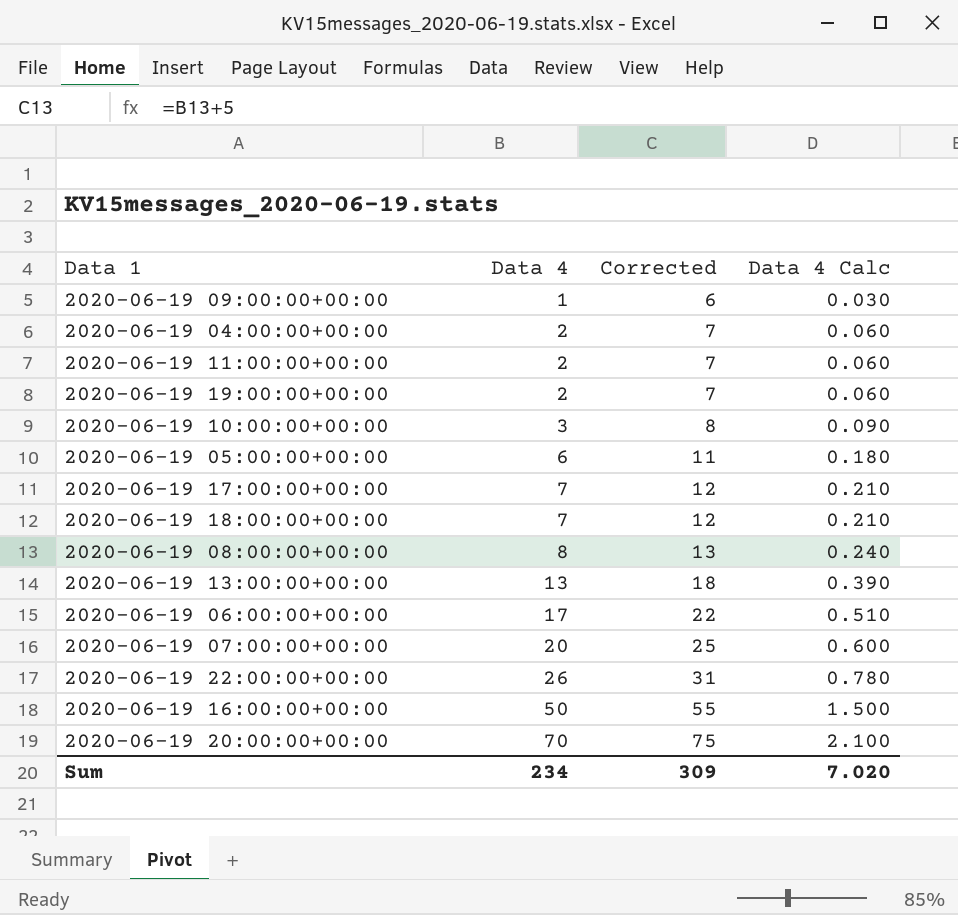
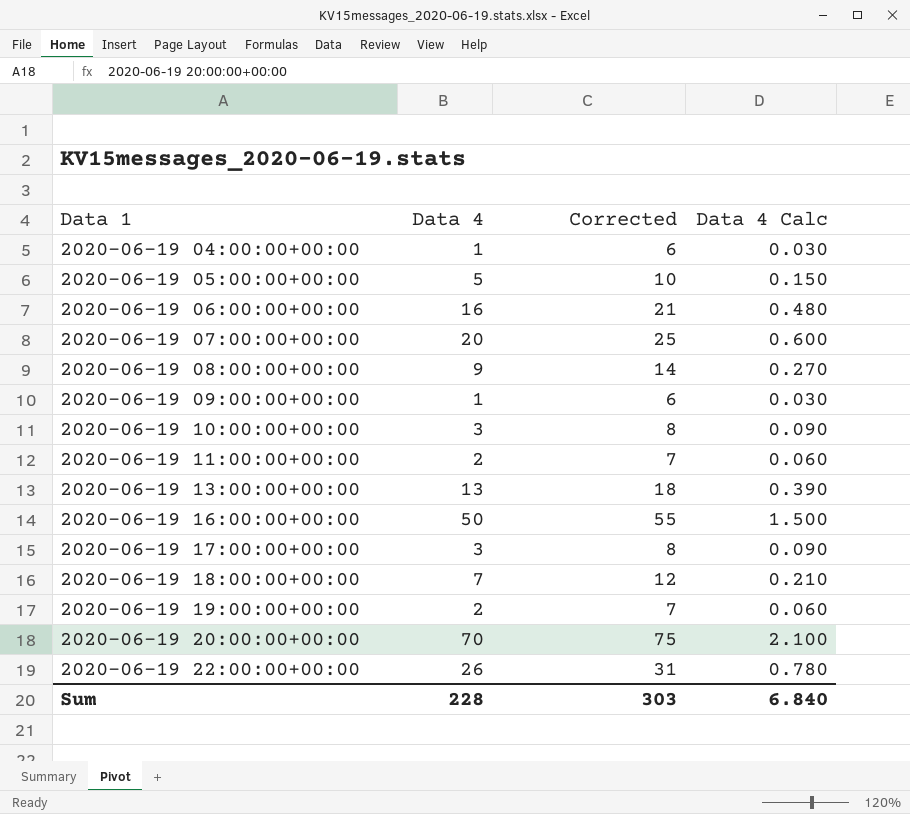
row order: Data 4 ascending -> Data 1 ascending
2020-06-19 04:00:00+00:00 | Data 4: 2 -> 1
2020-06-19 04:00:00+00:00 | Corrected: 7 -> 6
2020-06-19 04:00:00+00:00 | Data 4 Calc: 0.060 -> 0.030
2020-06-19 05:00:00+00:00 | Data 4: 6 -> 5
2020-06-19 05:00:00+00:00 | Corrected: 11 -> 10
2020-06-19 05:00:00+00:00 | Data 4 Calc: 0.180 -> 0.150
2020-06-19 06:00:00+00:00 | Data 4: 17 -> 16
2020-06-19 06:00:00+00:00 | Corrected: 22 -> 21
2020-06-19 06:00:00+00:00 | Data 4 Calc: 0.510 -> 0.480
2020-06-19 08:00:00+00:00 | Data 4: 8 -> 9
2020-06-19 08:00:00+00:00 | Corrected: 13 -> 14
2020-06-19 08:00:00+00:00 | Data 4 Calc: 0.240 -> 0.270
2020-06-19 17:00:00+00:00 | Data 4: 7 -> 3
2020-06-19 17:00:00+00:00 | Corrected: 12 -> 8
2020-06-19 17:00:00+00:00 | Data 4 Calc: 0.210 -> 0.090
Sum | Data 4: 234 -> 228
Sum | Corrected: 309 -> 303
Sum | Data 4 Calc: 7.020 -> 6.840

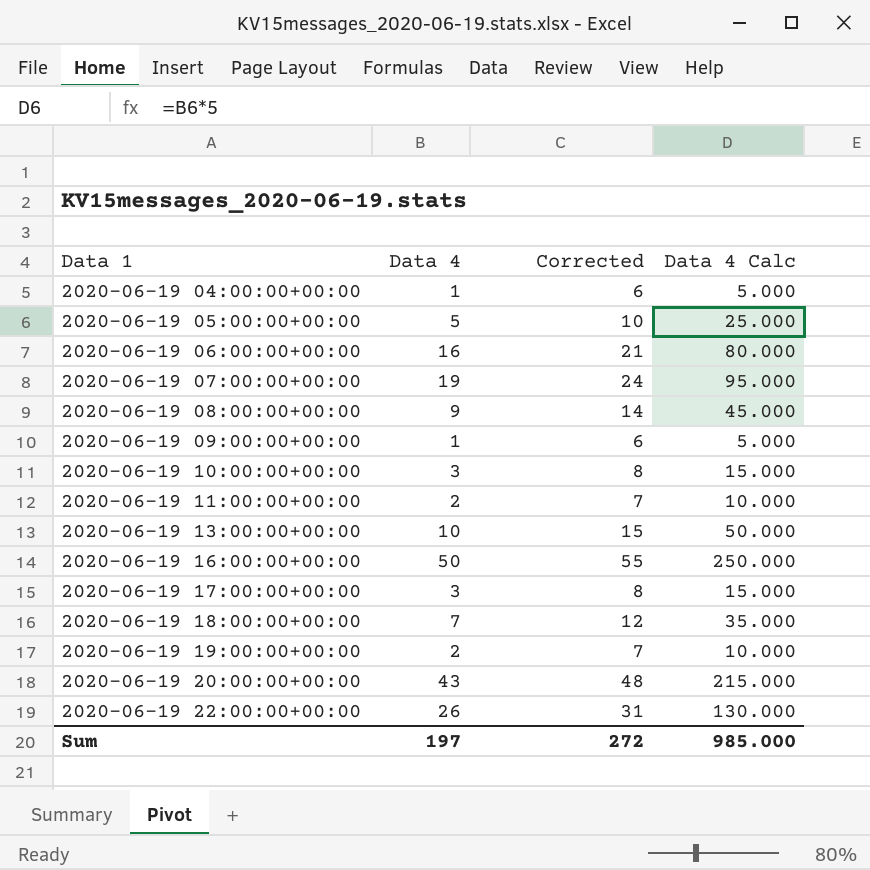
column Data 4 Calc | formula: [Data 4] * 0.03 -> [Data 4] * 5
2020-06-19 07:00:00+00:00 | Data 4: 20 -> 19
2020-06-19 07:00:00+00:00 | Corrected: 25 -> 24
2020-06-19 13:00:00+00:00 | Data 4: 13 -> 10
2020-06-19 13:00:00+00:00 | Corrected: 18 -> 15
2020-06-19 20:00:00+00:00 | Data 4: 70 -> 43
2020-06-19 20:00:00+00:00 | Corrected: 75 -> 48
Sum | Data 4: 228 -> 197
Sum | Corrected: 303 -> 272
Sum | Data 4 Calc: 6.840 -> 985.000

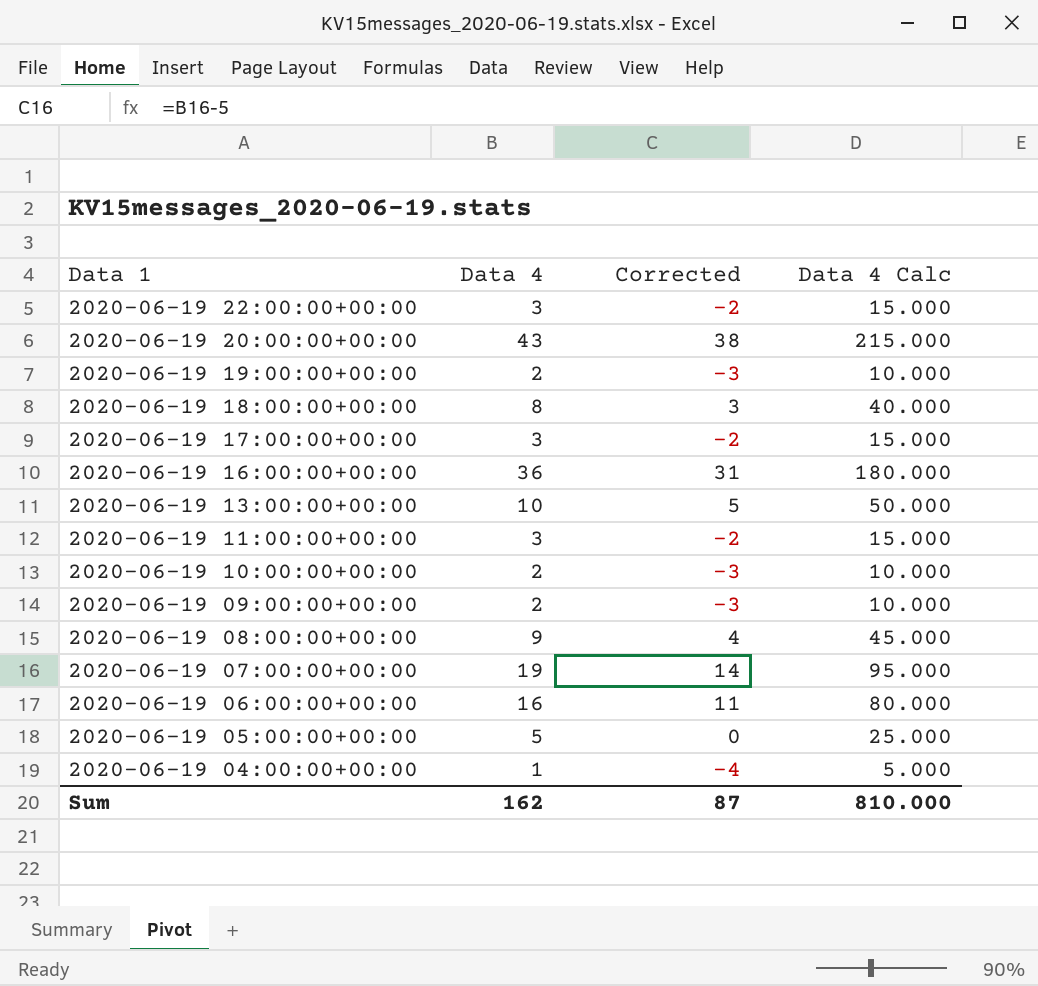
row order: Data 1 ascending -> Data 1 descending
column Corrected | formula: [Data 4] + 5 -> [Data 4] - 5
2020-06-19 22:00:00+00:00 | Data 4: 26 -> 3
2020-06-19 22:00:00+00:00 | Data 4 Calc: 130.000 -> 15.000
2020-06-19 18:00:00+00:00 | Data 4: 7 -> 8
2020-06-19 18:00:00+00:00 | Data 4 Calc: 35.000 -> 40.000
2020-06-19 16:00:00+00:00 | Data 4: 50 -> 36
2020-06-19 16:00:00+00:00 | Data 4 Calc: 250.000 -> 180.000
2020-06-19 11:00:00+00:00 | Data 4: 2 -> 3
2020-06-19 11:00:00+00:00 | Data 4 Calc: 10.000 -> 15.000
2020-06-19 10:00:00+00:00 | Data 4: 3 -> 2
2020-06-19 10:00:00+00:00 | Data 4 Calc: 15.000 -> 10.000
2020-06-19 09:00:00+00:00 | Data 4: 1 -> 2
2020-06-19 09:00:00+00:00 | Data 4 Calc: 5.000 -> 10.000
Sum | Data 4: 197 -> 162
Sum | Corrected: 272 -> 87
Sum | Data 4 Calc: 985.000 -> 810.000

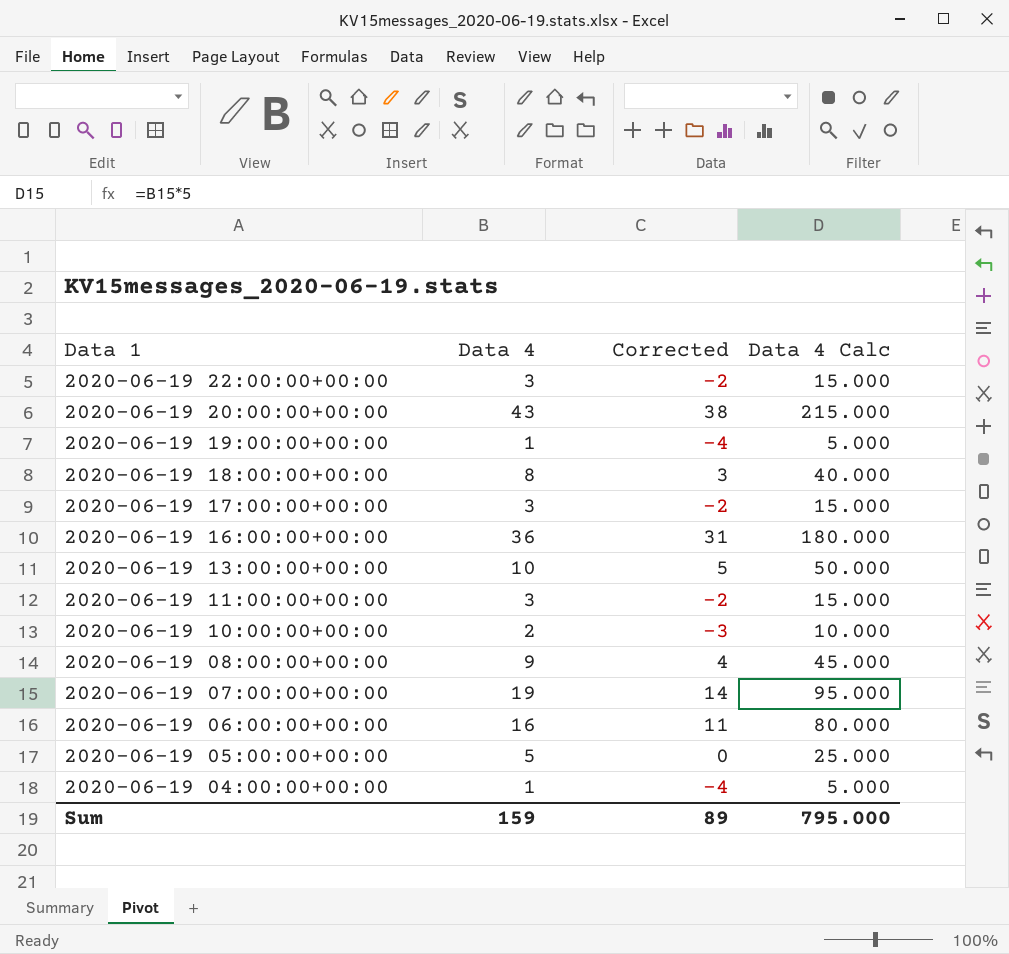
row 2020-06-19 09:00:00+00:00: 2 | -3 | 10.000 -> none
2020-06-19 19:00:00+00:00 | Data 4: 2 -> 1
2020-06-19 19:00:00+00:00 | Corrected: -3 -> -4
2020-06-19 19:00:00+00:00 | Data 4 Calc: 10.000 -> 5.000
Sum | Data 4: 162 -> 159
Sum | Corrected: 87 -> 89
Sum | Data 4 Calc: 810.000 -> 795.000

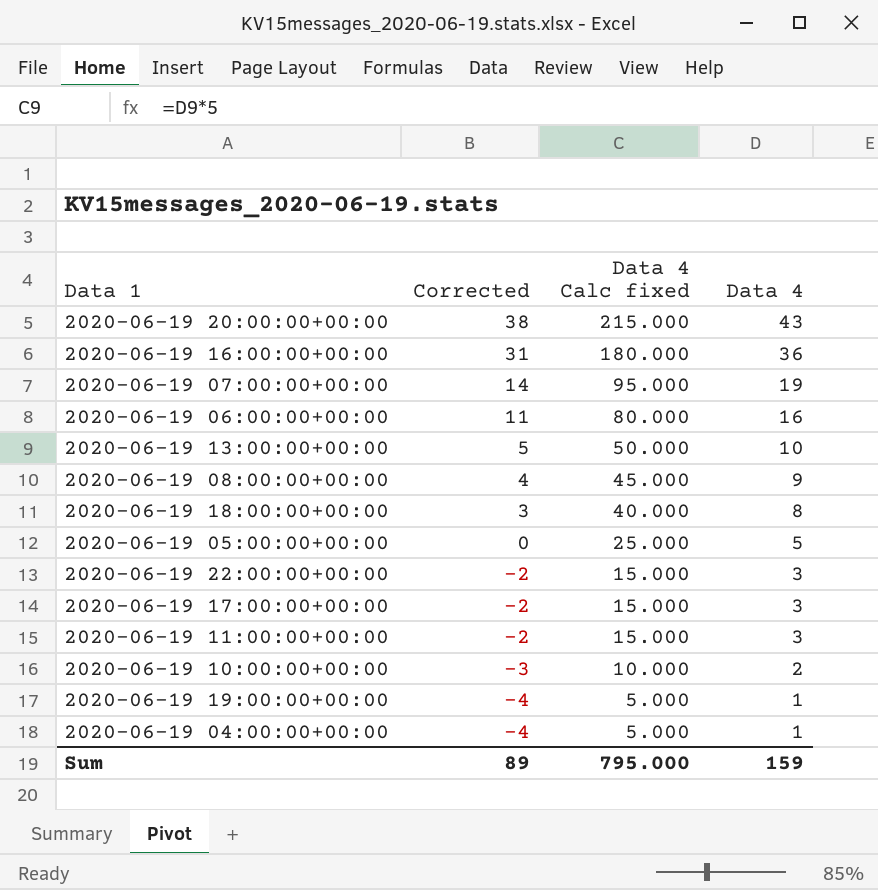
row order: Data 1 descending -> Corrected descending
column name: Data 4 Calc -> Data 4 Calc fixed
column Data 4 | position: 2 -> 4

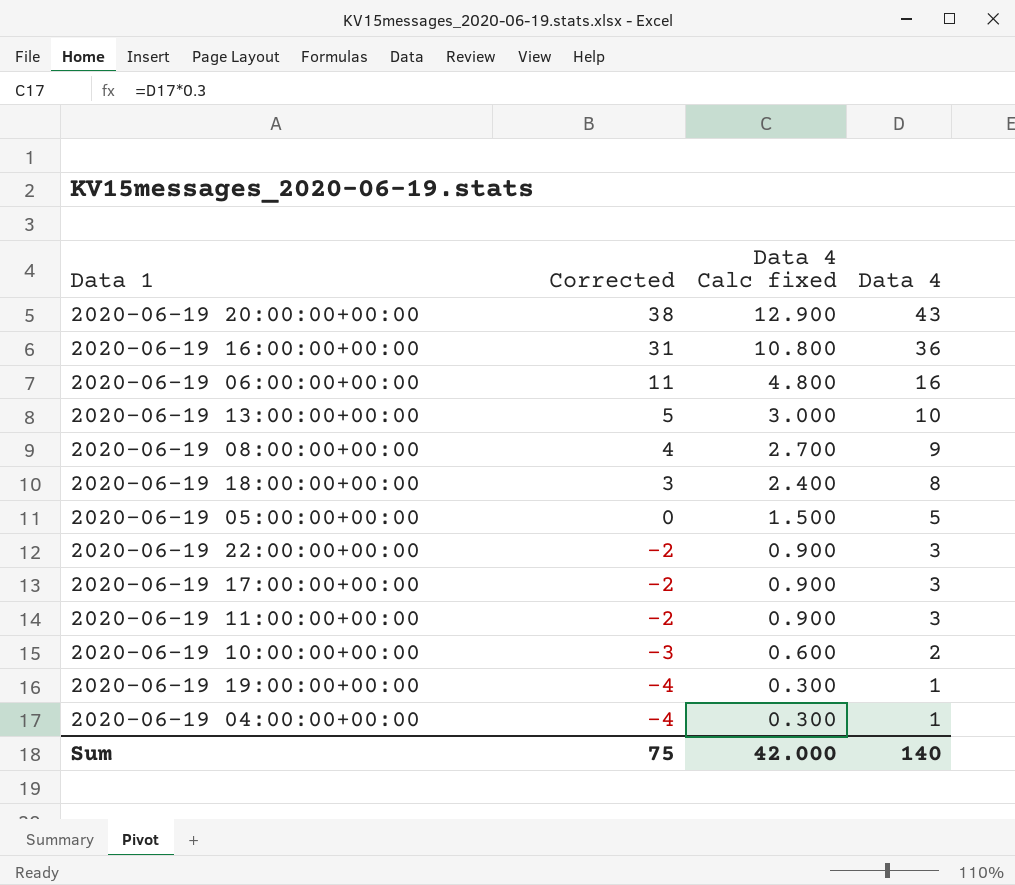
column Data 4 Calc fixed | formula: [Data 4] * 5 -> [Data 4] * 0.3
row 2020-06-19 07:00:00+00:00: 14 | 95.000 | 19 -> none
Sum | Corrected: 89 -> 75
Sum | Data 4 Calc fixed: 795.000 -> 42.000
Sum | Data 4: 159 -> 140

